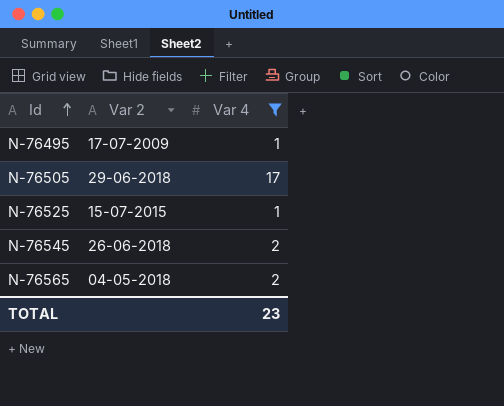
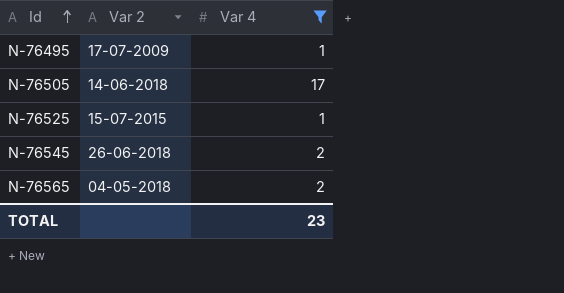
N-76505 | Var 2: 29-06-2018 -> 14-06-2018

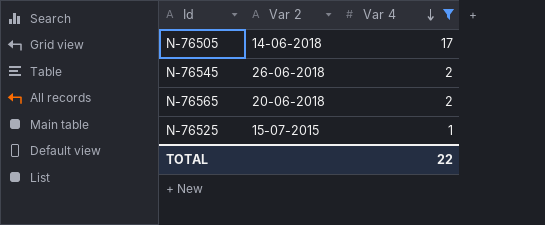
row order: Id ascending -> Var 4 descending
row N-76495: 17-07-2009 | 1 -> none
N-76565 | Var 2: 04-05-2018 -> 20-06-2018
TOTAL | Var 4: 23 -> 22

